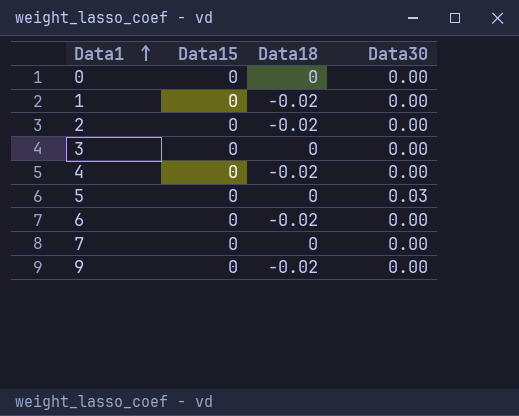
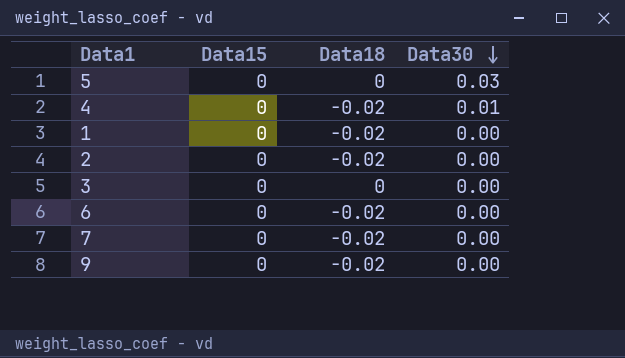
row order: Data1 ascending -> Data30 descending
row 0: 0 | 0 | 0.00 -> none
4 | Data30: 0.00 -> 0.01
7 | Data18: 0 -> -0.02

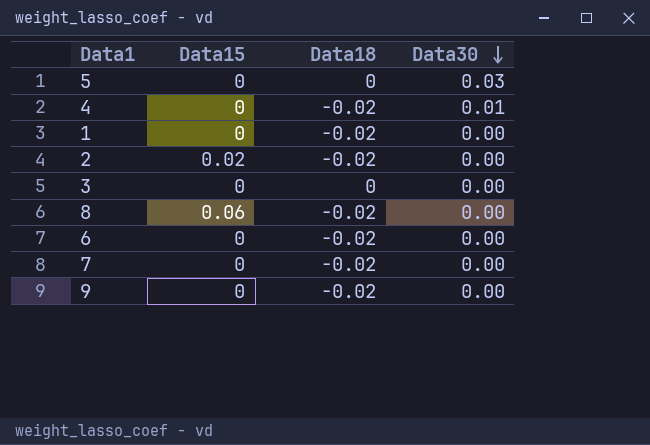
2 | Data15: 0 -> 0.02
row 8: none -> 0.06 | -0.02 | 0.00

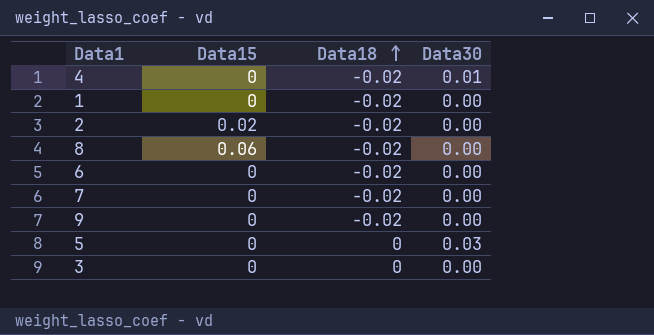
row order: Data30 descending -> Data18 ascending

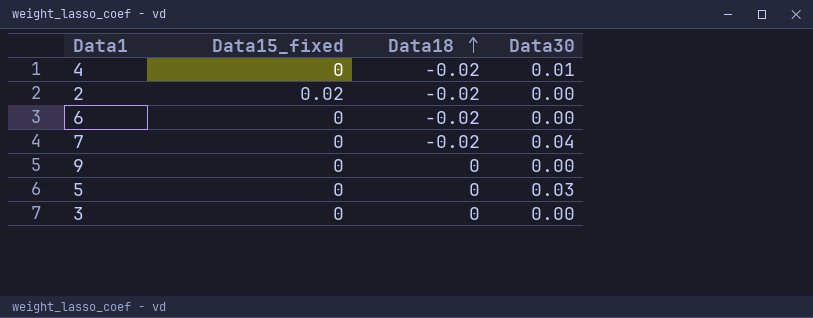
column name: Data15 -> Data15_fixed
row 1: 0 | -0.02 | 0.00 -> none
row 8: 0.06 | -0.02 | 0.00 -> none
7 | Data30: 0.00 -> 0.04
9 | Data18: -0.02 -> 0

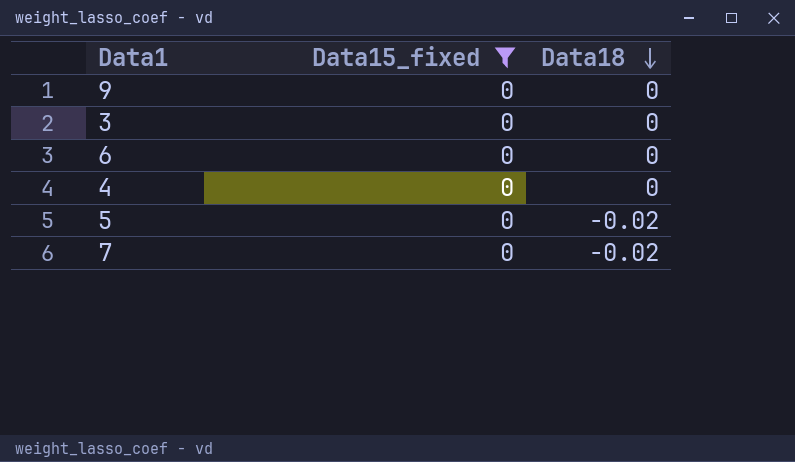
filter: none -> Data15_fixed = 0
row order: Data18 ascending -> Data18 descending
column Data30 | position: 4 -> none
6 | Data18: -0.02 -> 0
4 | Data18: -0.02 -> 0
5 | Data18: 0 -> -0.02

